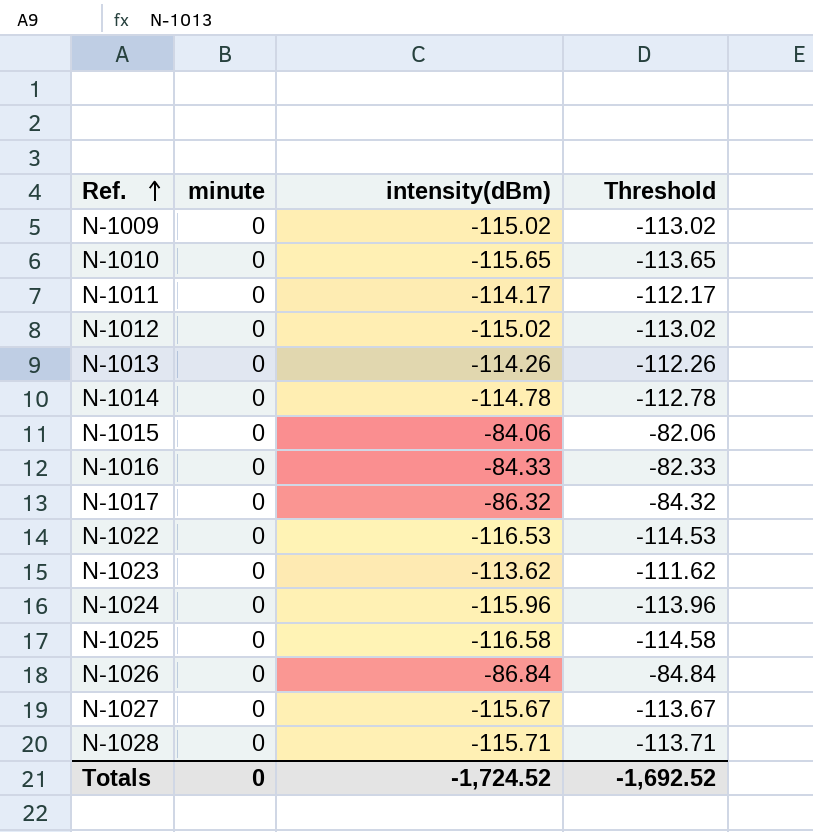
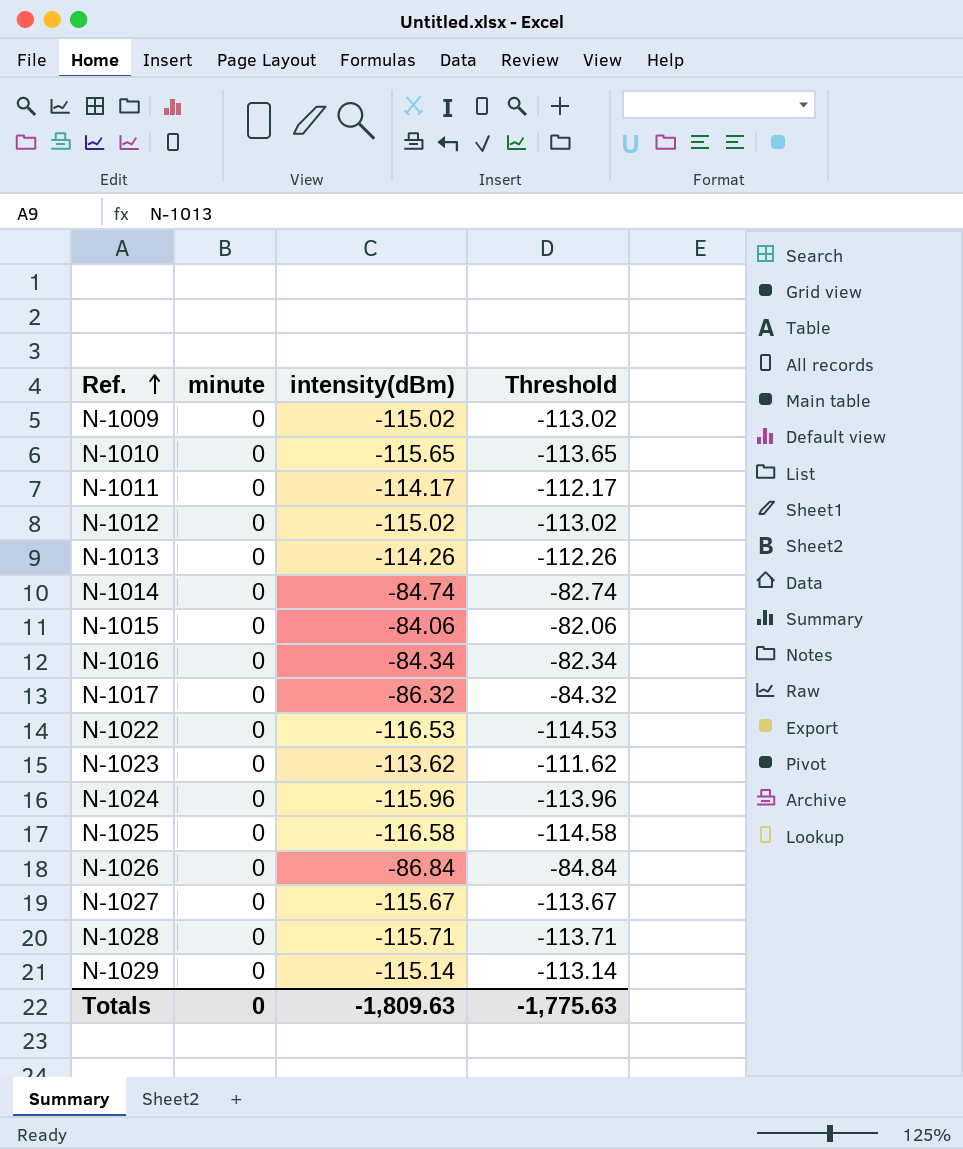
N-1014 | intensity(dBm): -114.78 -> -84.74
N-1014 | Threshold: -112.78 -> -82.74
N-1016 | intensity(dBm): -84.33 -> -84.34
N-1016 | Threshold: -82.33 -> -82.34
row N-1029: none -> 0 | -115.14 | -113.14
Totals | intensity(dBm): -1,724.52 -> -1,809.63
Totals | Threshold: -1,692.52 -> -1,775.63

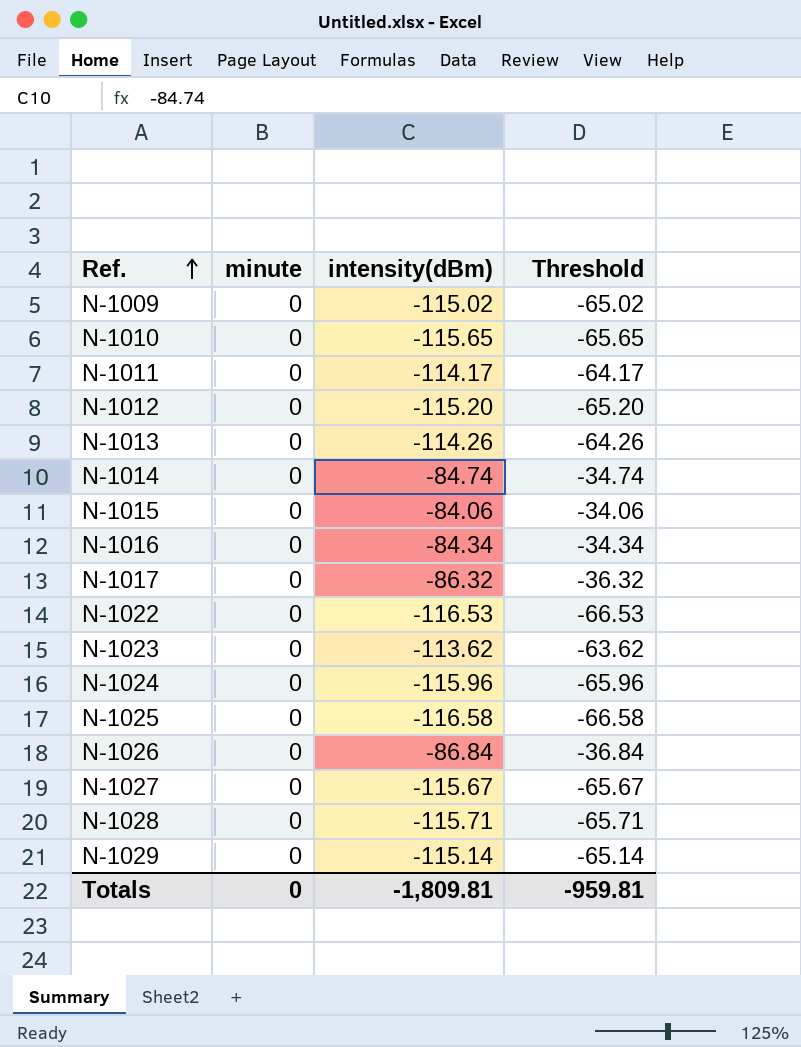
column Threshold | formula: [intensity(dBm)] + 2 -> [intensity(dBm)] + 50
N-1012 | intensity(dBm): -115.02 -> -115.20
Totals | intensity(dBm): -1,809.63 -> -1,809.81
Totals | Threshold: -1,775.63 -> -959.81

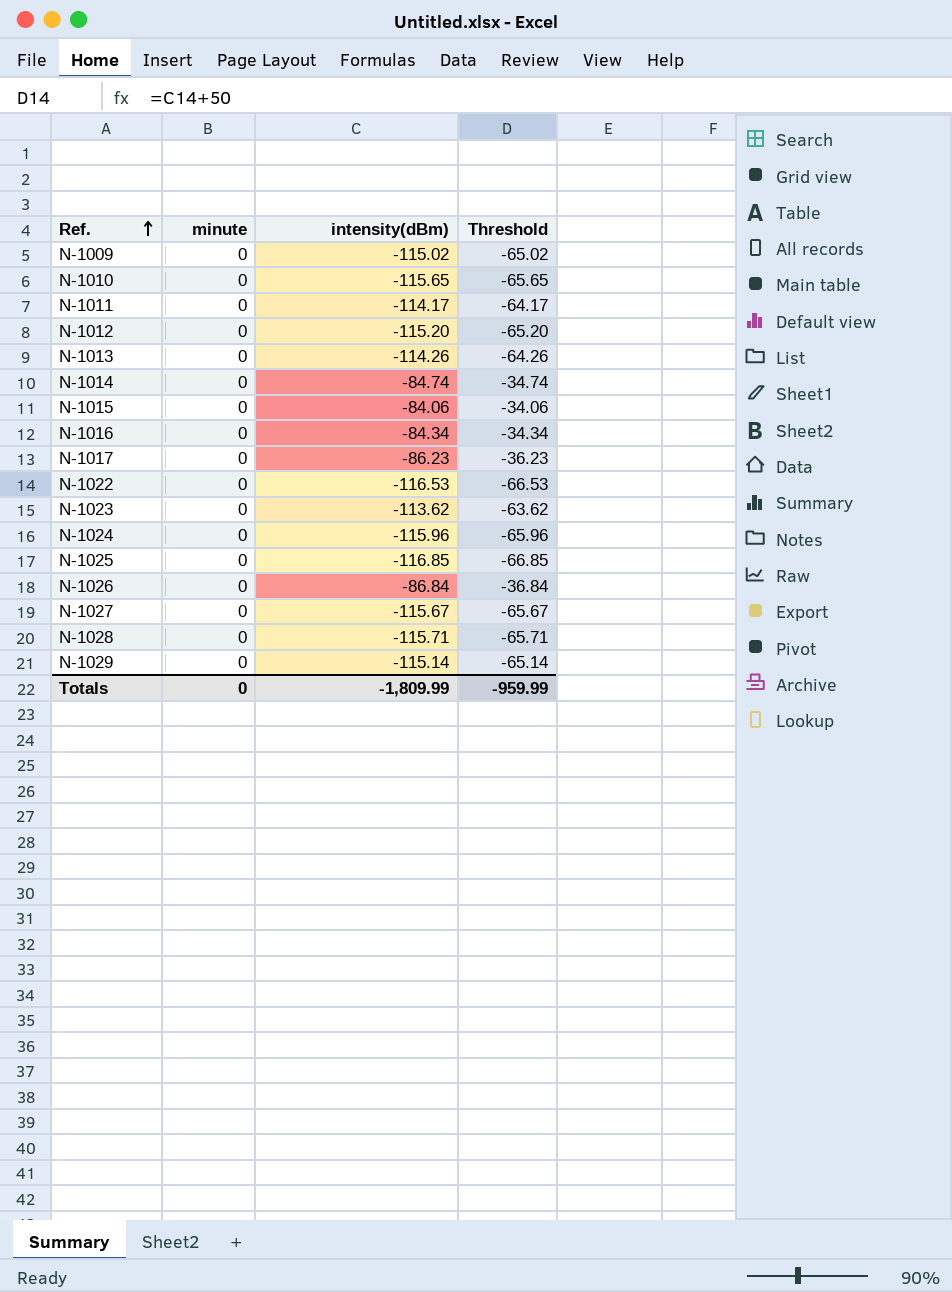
N-1017 | intensity(dBm): -86.32 -> -86.23
N-1017 | Threshold: -36.32 -> -36.23
N-1025 | intensity(dBm): -116.58 -> -116.85
N-1025 | Threshold: -66.58 -> -66.85
Totals | intensity(dBm): -1,809.81 -> -1,809.99
Totals | Threshold: -959.81 -> -959.99

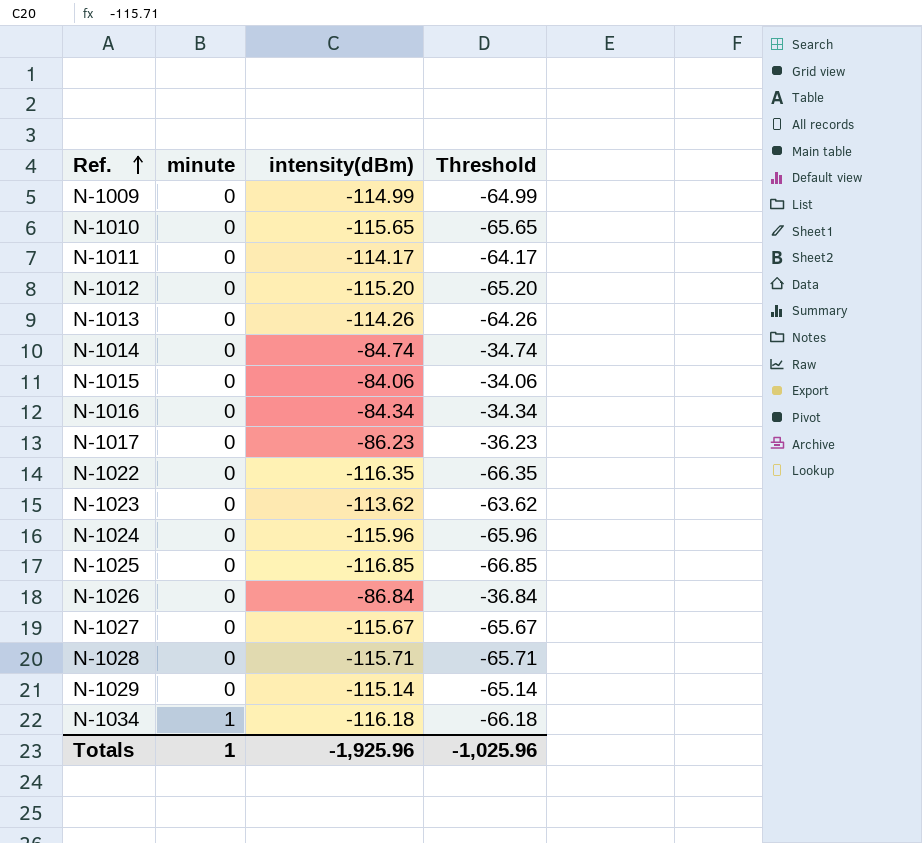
N-1009 | intensity(dBm): -115.02 -> -114.99
N-1009 | Threshold: -65.02 -> -64.99
N-1022 | intensity(dBm): -116.53 -> -116.35
N-1022 | Threshold: -66.53 -> -66.35
row N-1034: none -> 1 | -116.18 | -66.18
Totals | minute: 0 -> 1
Totals | intensity(dBm): -1,809.99 -> -1,925.96
Totals | Threshold: -959.99 -> -1,025.96

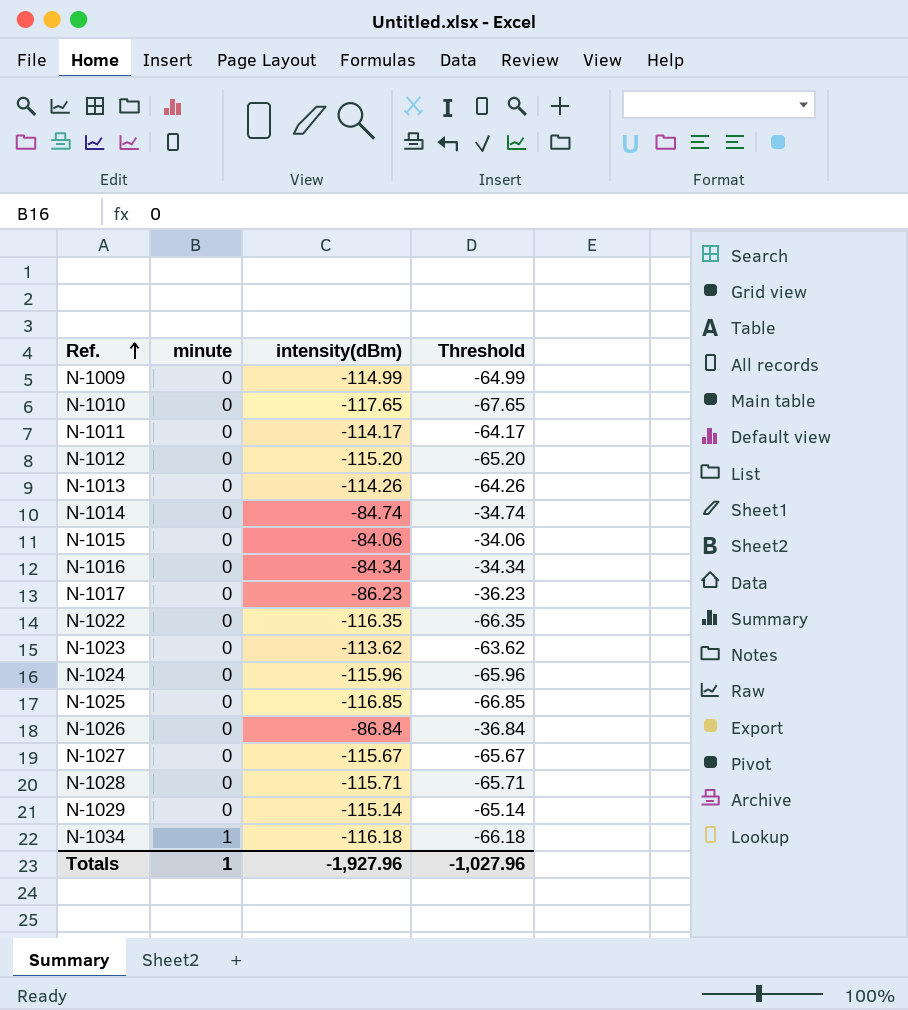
N-1010 | intensity(dBm): -115.65 -> -117.65
N-1010 | Threshold: -65.65 -> -67.65
Totals | intensity(dBm): -1,925.96 -> -1,927.96
Totals | Threshold: -1,025.96 -> -1,027.96

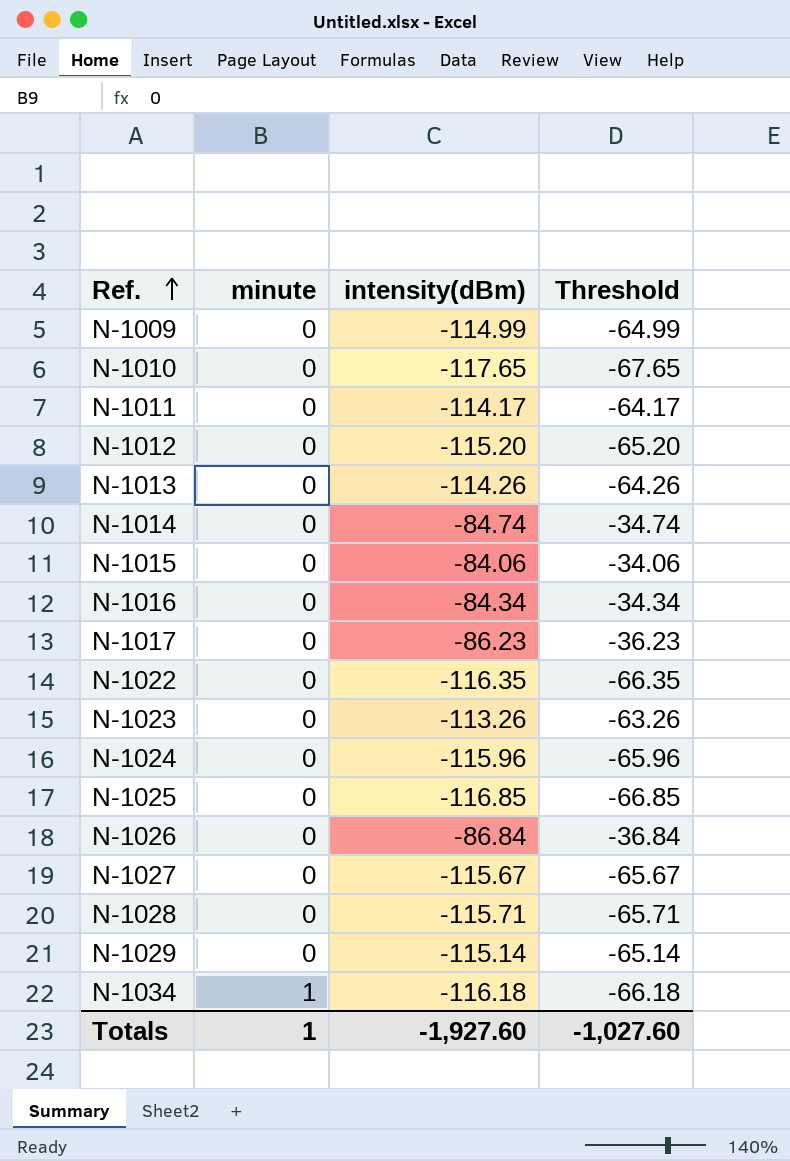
N-1023 | intensity(dBm): -113.62 -> -113.26
N-1023 | Threshold: -63.62 -> -63.26
Totals | intensity(dBm): -1,927.96 -> -1,927.60
Totals | Threshold: -1,027.96 -> -1,027.60

